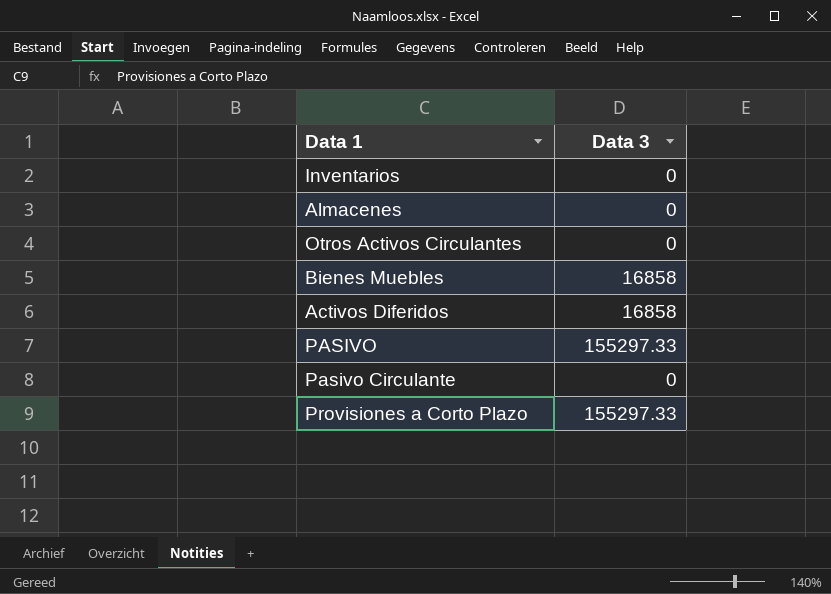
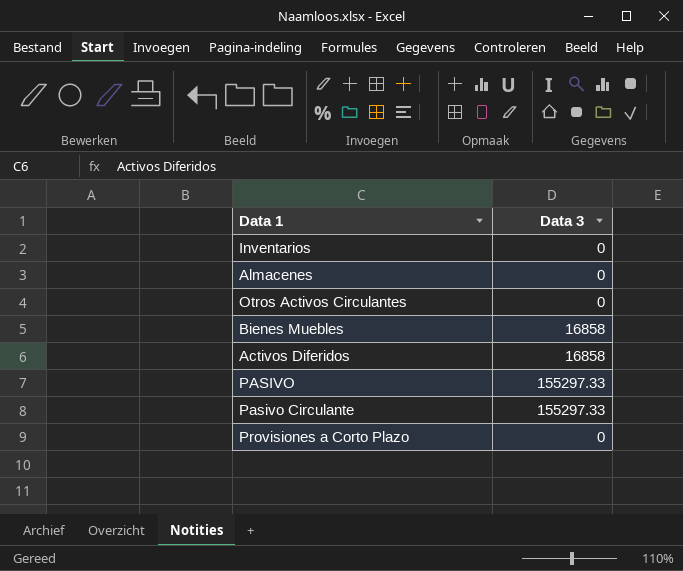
Pasivo Circulante | Data 3: 0 -> 155297.33
Provisiones a Corto Plazo | Data 3: 155297.33 -> 0

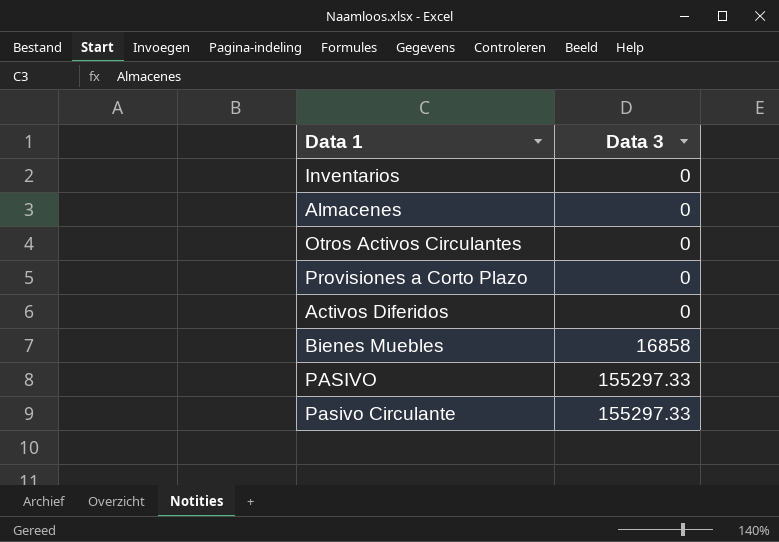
row order: none -> Data 3 ascending
Activos Diferidos | Data 3: 16858 -> 0

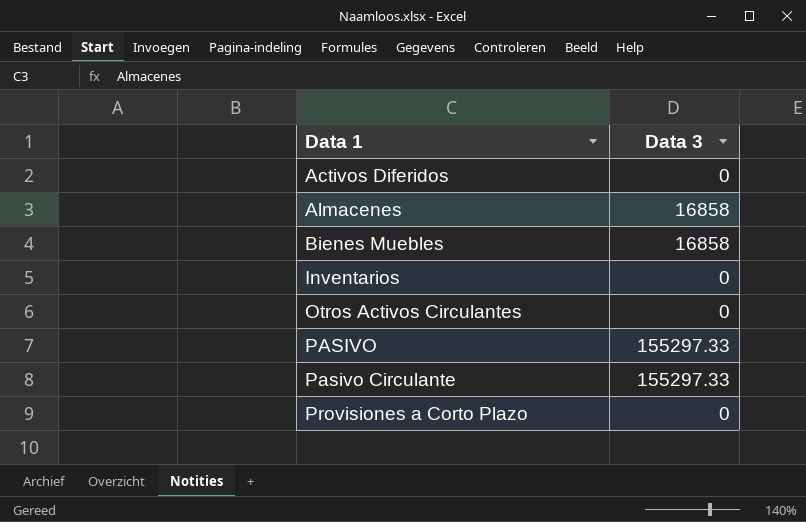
row order: Data 3 ascending -> Data 1 ascending
Almacenes | Data 3: 0 -> 16858

